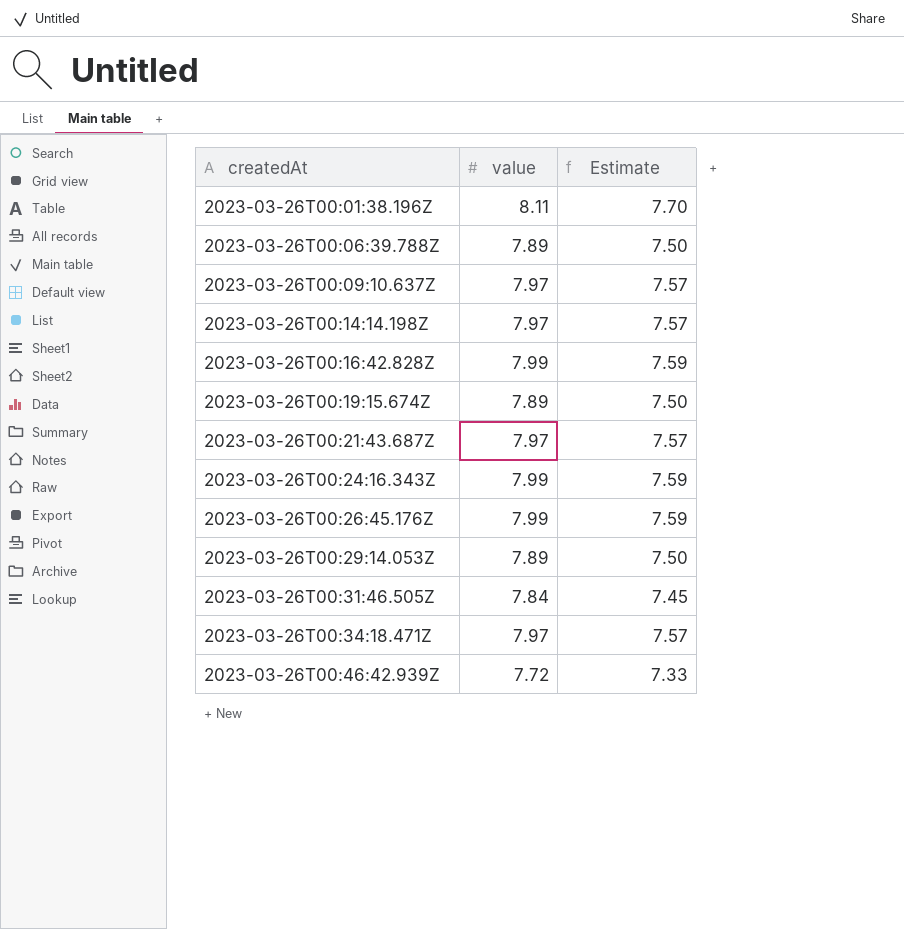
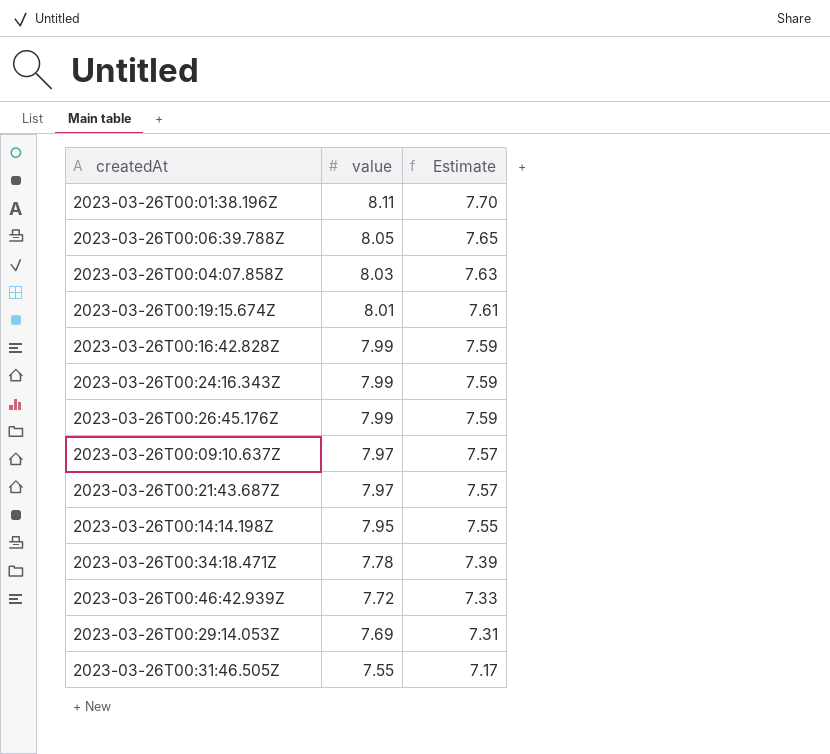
row order: createdAt ascending -> value descending
2023-03-26T00:06:39.788Z | value: 7.89 -> 8.05
2023-03-26T00:06:39.788Z | Estimate: 7.50 -> 7.65
row 2023-03-26T00:04:07.858Z: none -> 8.03 | 7.63
2023-03-26T00:19:15.674Z | value: 7.89 -> 8.01
2023-03-26T00:19:15.674Z | Estimate: 7.50 -> 7.61
2023-03-26T00:14:14.198Z | value: 7.97 -> 7.95
2023-03-26T00:14:14.198Z | Estimate: 7.57 -> 7.55
2023-03-26T00:34:18.471Z | value: 7.97 -> 7.78
2023-03-26T00:34:18.471Z | Estimate: 7.57 -> 7.39
2023-03-26T00:29:14.053Z | value: 7.89 -> 7.69
2023-03-26T00:29:14.053Z | Estimate: 7.50 -> 7.31
2023-03-26T00:31:46.505Z | value: 7.84 -> 7.55
2023-03-26T00:31:46.505Z | Estimate: 7.45 -> 7.17

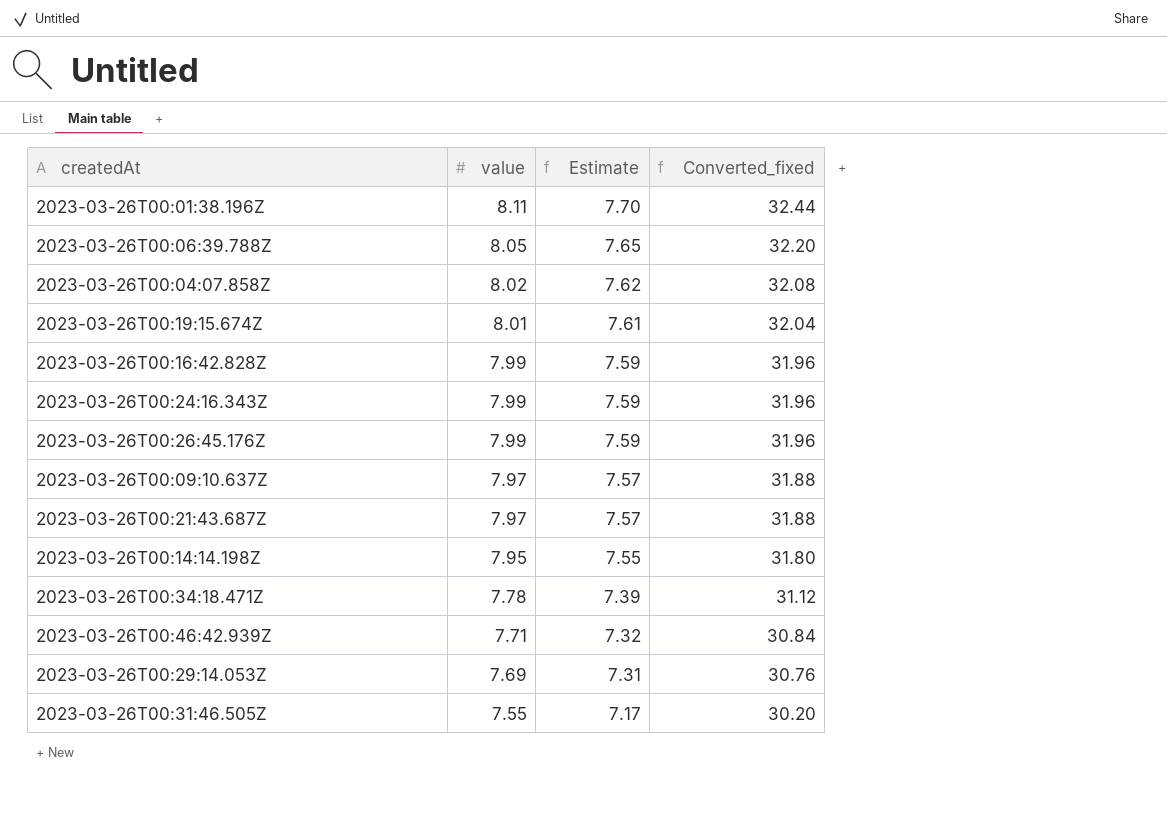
column Converted_fixed | formula: none -> [value] * 4
2023-03-26T00:04:07.858Z | value: 8.03 -> 8.02
2023-03-26T00:04:07.858Z | Estimate: 7.63 -> 7.62
2023-03-26T00:46:42.939Z | value: 7.72 -> 7.71
2023-03-26T00:46:42.939Z | Estimate: 7.33 -> 7.32

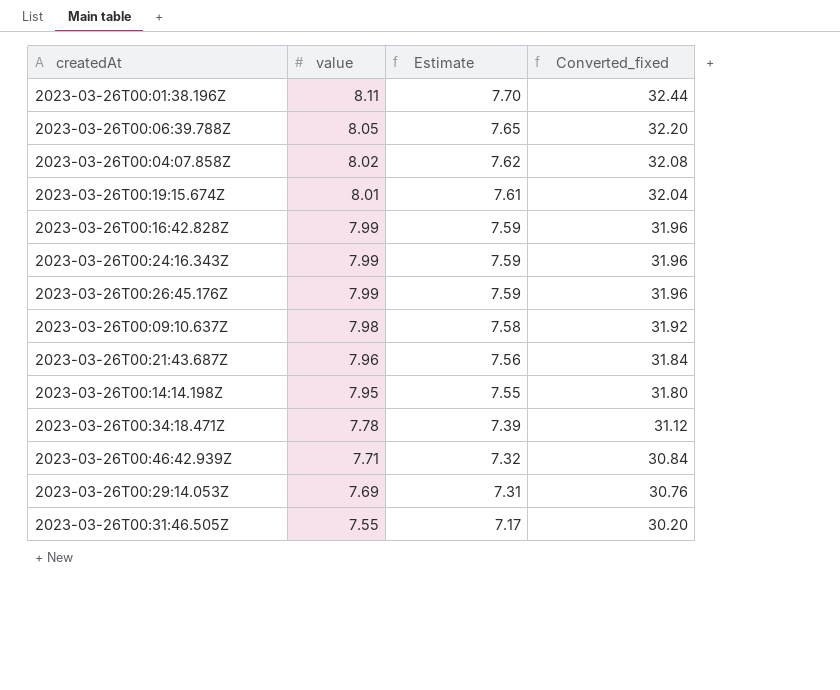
2023-03-26T00:09:10.637Z | value: 7.97 -> 7.98
2023-03-26T00:09:10.637Z | Estimate: 7.57 -> 7.58
2023-03-26T00:09:10.637Z | Converted_fixed: 31.88 -> 31.92
2023-03-26T00:21:43.687Z | value: 7.97 -> 7.96
2023-03-26T00:21:43.687Z | Estimate: 7.57 -> 7.56
2023-03-26T00:21:43.687Z | Converted_fixed: 31.88 -> 31.84

